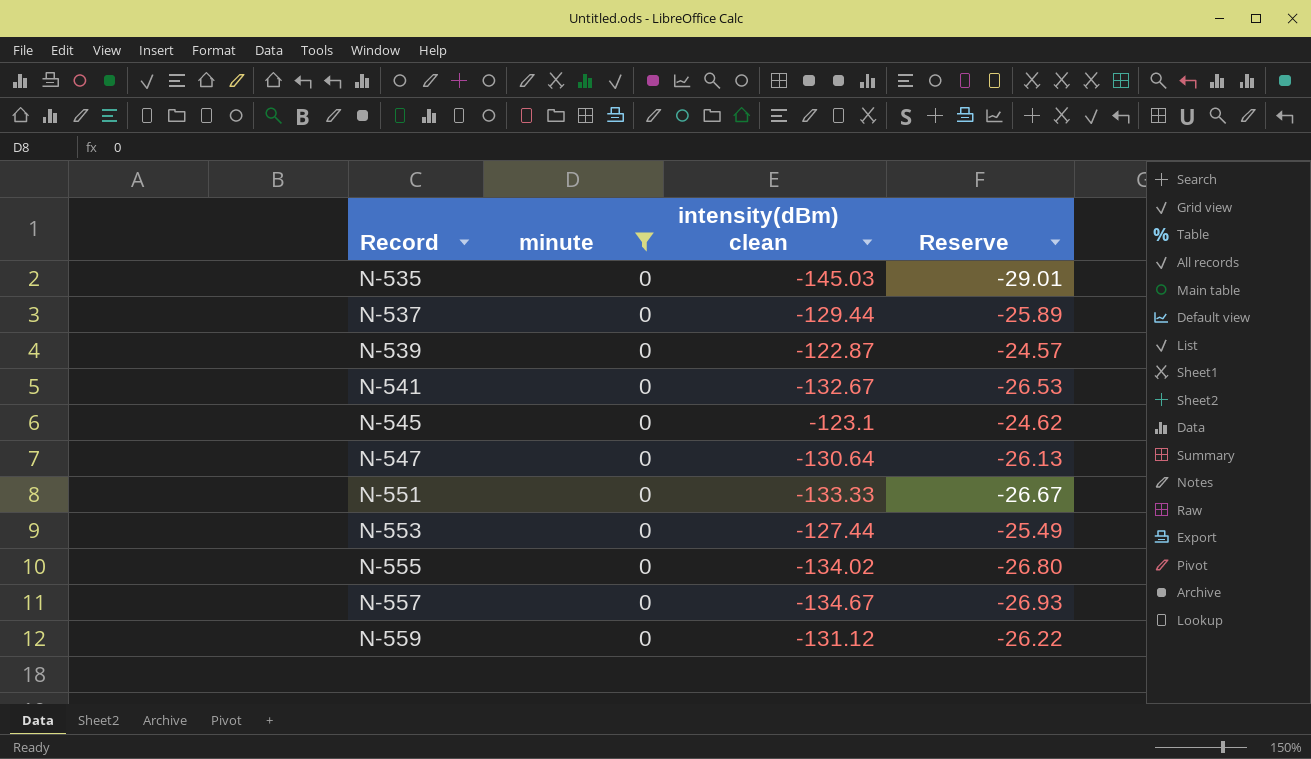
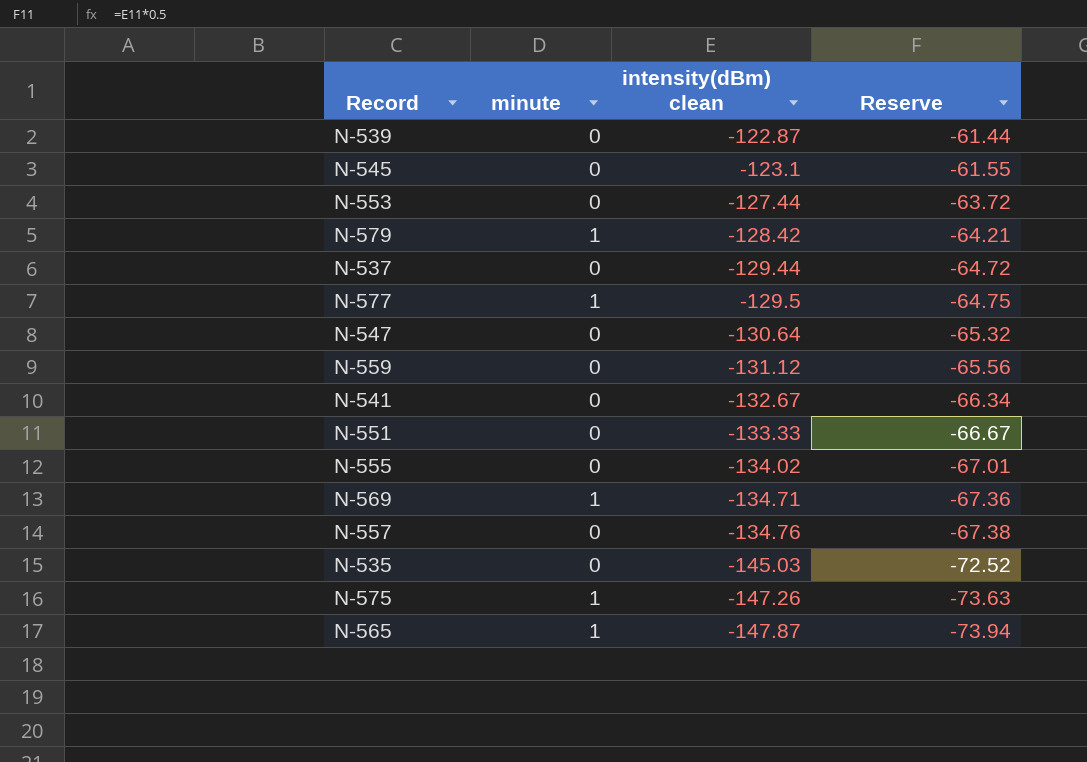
filter: minute = 0 -> none
row order: Record ascending -> intensity(dBm) clean descending
column Reserve | formula: [intensity(dBm) clean] * 0.2 -> [intensity(dBm) clean] * 0.5
N-557 | intensity(dBm) clean: -134.67 -> -134.76

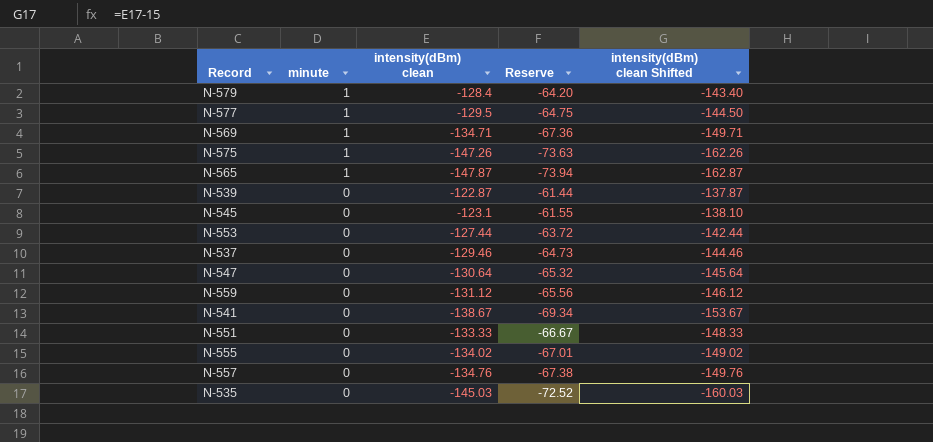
row order: intensity(dBm) clean descending -> minute descending
column intensity(dBm) clean Shifted | formula: none -> [intensity(dBm) clean] - 15
N-579 | intensity(dBm) clean: -128.42 -> -128.4
N-579 | Reserve: -64.21 -> -64.20
N-537 | intensity(dBm) clean: -129.44 -> -129.46
N-537 | Reserve: -64.72 -> -64.73
N-541 | intensity(dBm) clean: -132.67 -> -138.67
N-541 | Reserve: -66.34 -> -69.34

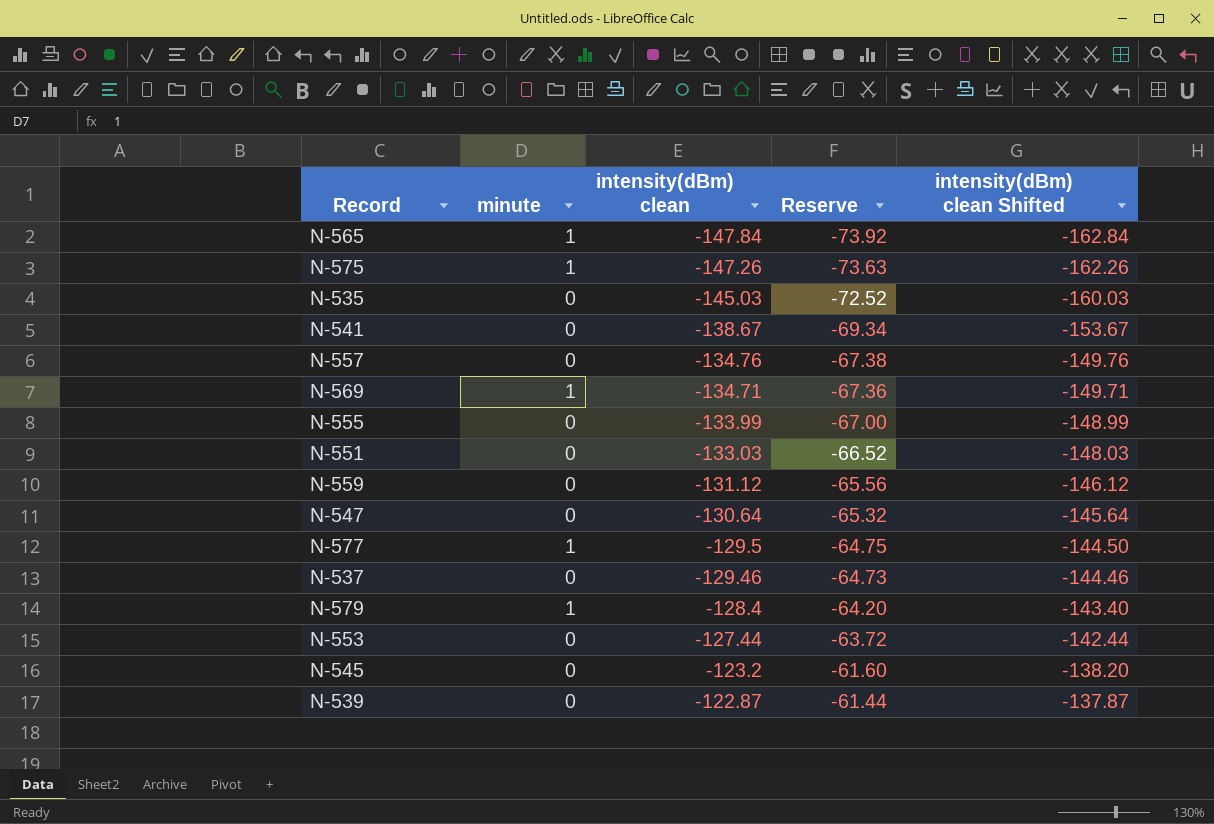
row order: minute descending -> intensity(dBm) clean ascending
N-565 | intensity(dBm) clean: -147.87 -> -147.84
N-565 | Reserve: -73.94 -> -73.92
N-565 | intensity(dBm) clean Shifted: -162.87 -> -162.84
N-555 | intensity(dBm) clean: -134.02 -> -133.99
N-555 | Reserve: -67.01 -> -67.00
N-555 | intensity(dBm) clean Shifted: -149.02 -> -148.99
N-551 | intensity(dBm) clean: -133.33 -> -133.03
N-551 | Reserve: -66.67 -> -66.52
N-551 | intensity(dBm) clean Shifted: -148.33 -> -148.03
N-545 | intensity(dBm) clean: -123.1 -> -123.2
N-545 | Reserve: -61.55 -> -61.60
N-545 | intensity(dBm) clean Shifted: -138.10 -> -138.20

